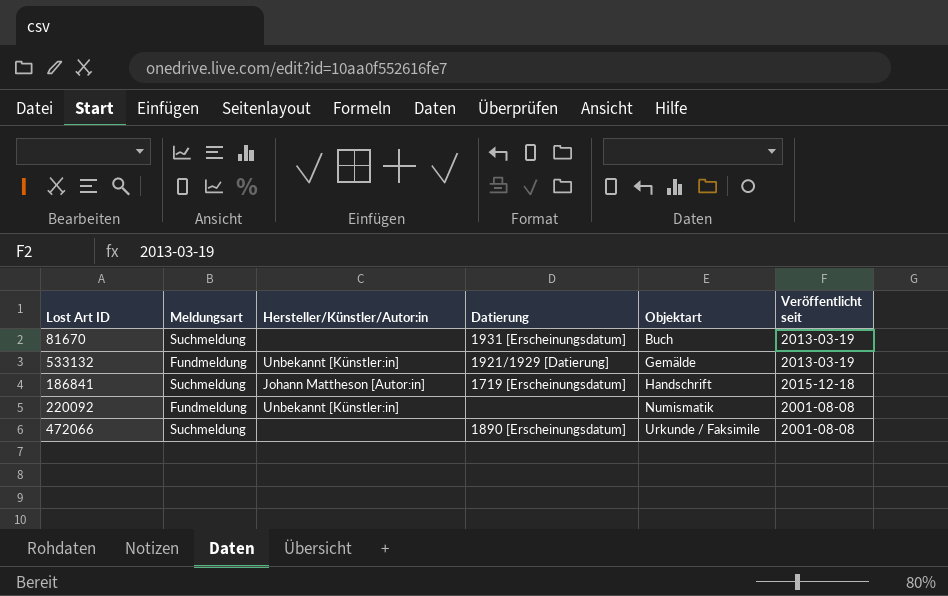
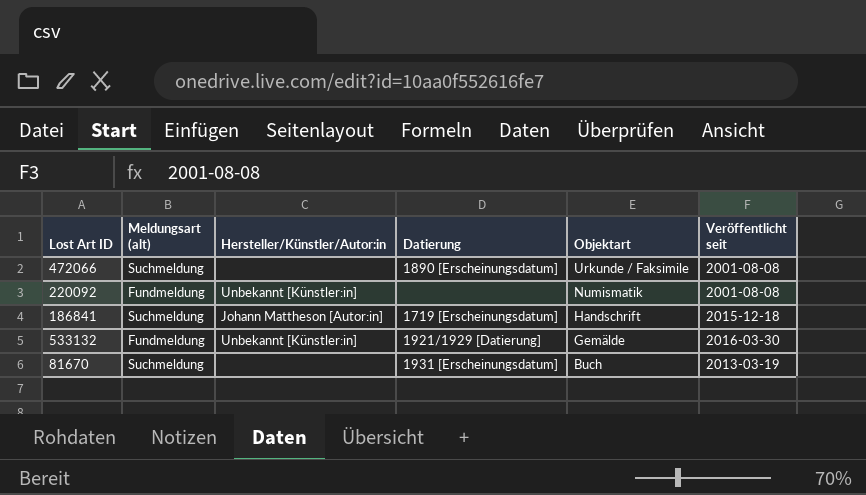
row order: Objektart ascending -> Objektart descending
column name: Meldungsart -> Meldungsart (alt)
533132 | Veröffentlicht seit: 2013-03-19 -> 2016-03-30

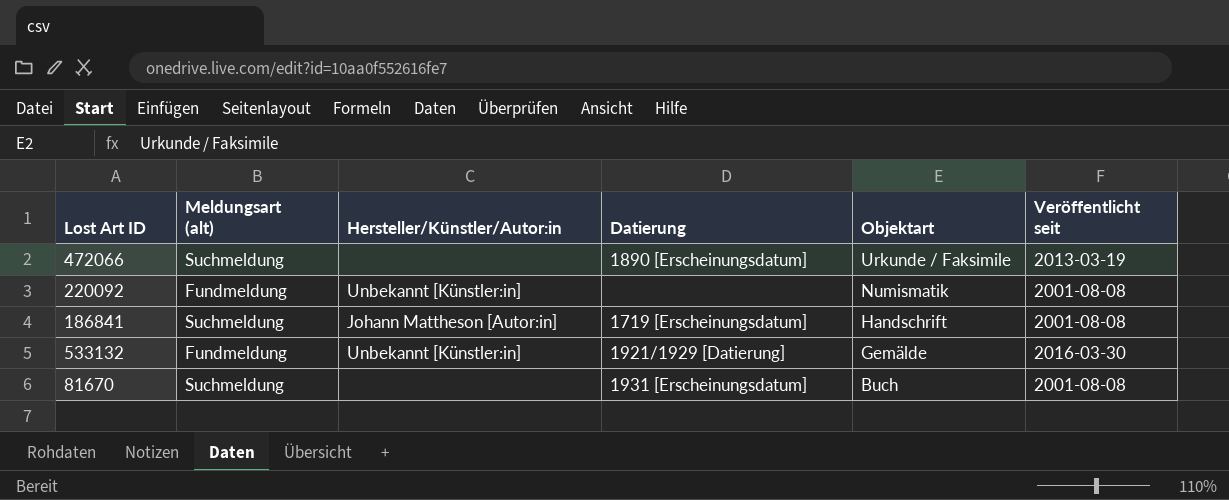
472066 | Veröffentlicht seit: 2001-08-08 -> 2013-03-19
186841 | Veröffentlicht seit: 2015-12-18 -> 2001-08-08
81670 | Veröffentlicht seit: 2013-03-19 -> 2001-08-08

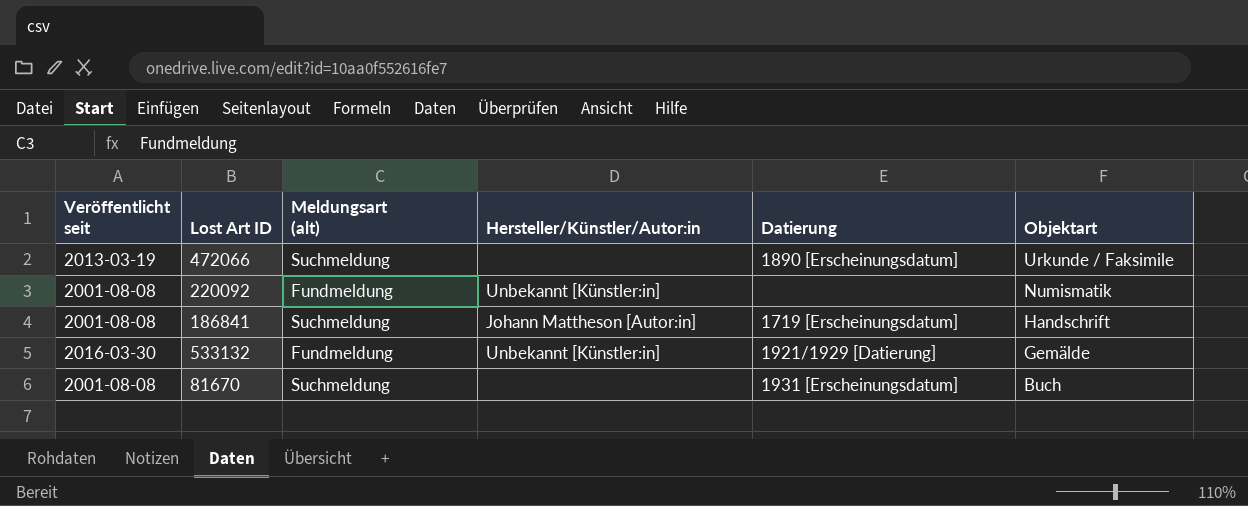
column Veröffentlicht seit | position: 6 -> 1

